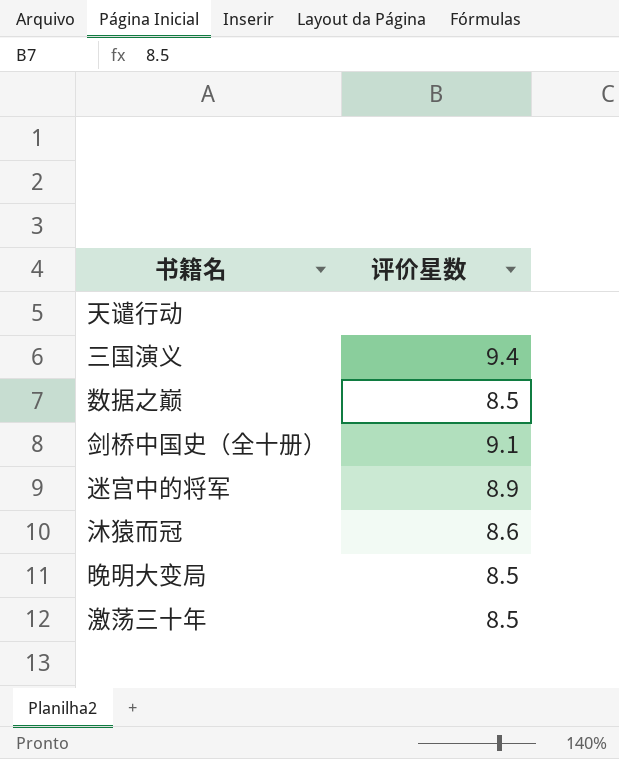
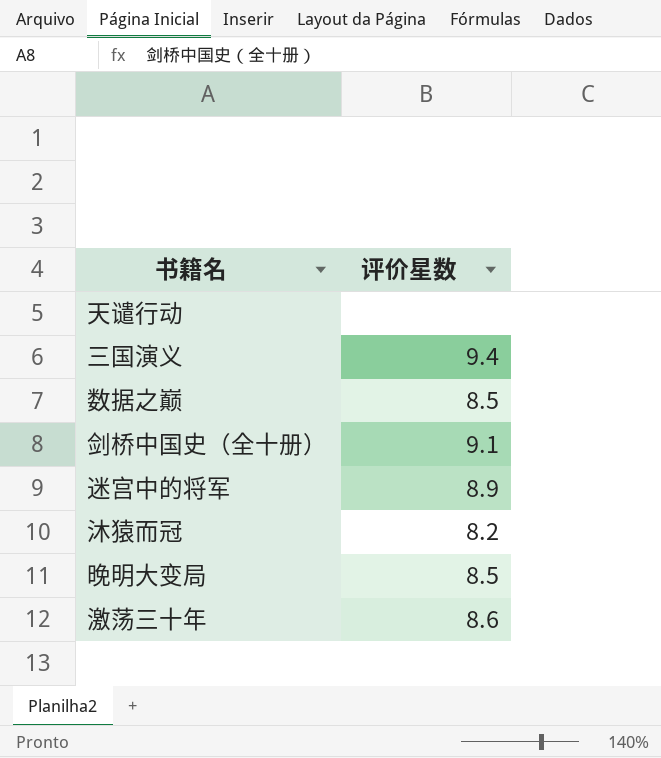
沐猿而冠 | 评价星数: 8.6 -> 8.2
激荡三十年 | 评价星数: 8.5 -> 8.6

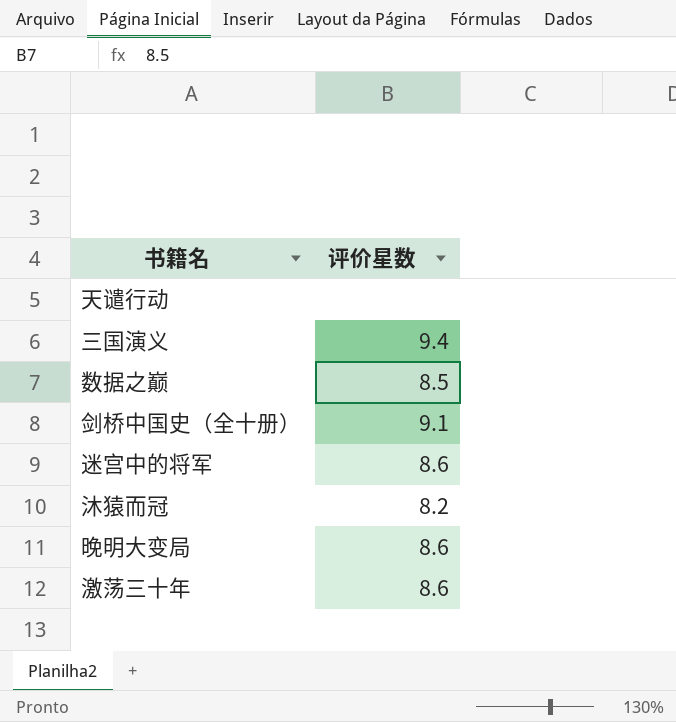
迷宫中的将军 | 评价星数: 8.9 -> 8.6
晚明大变局 | 评价星数: 8.5 -> 8.6

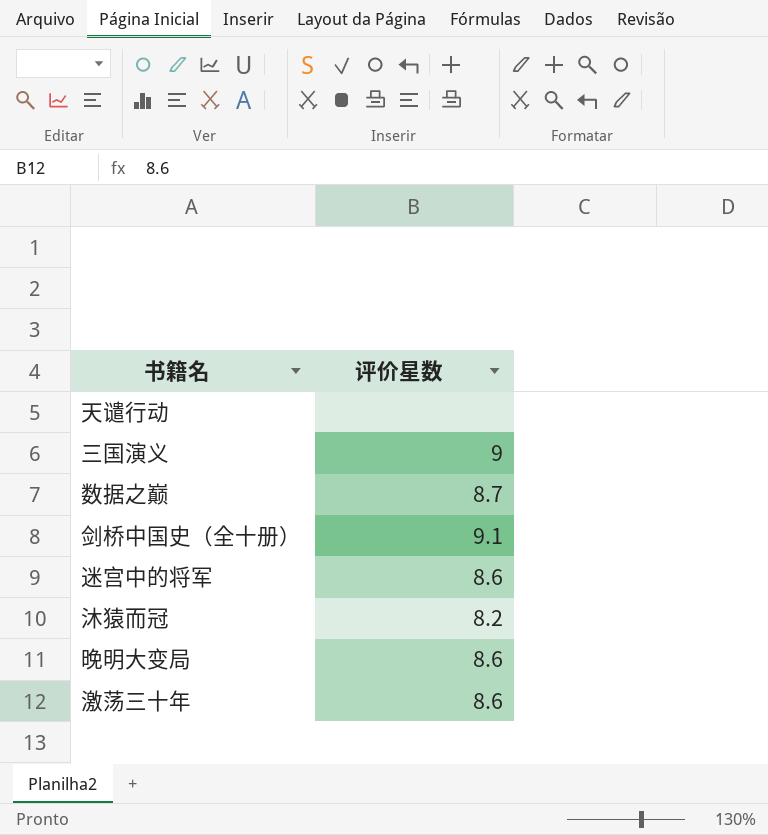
三国演义 | 评价星数: 9.4 -> 9
数据之巅 | 评价星数: 8.5 -> 8.7

